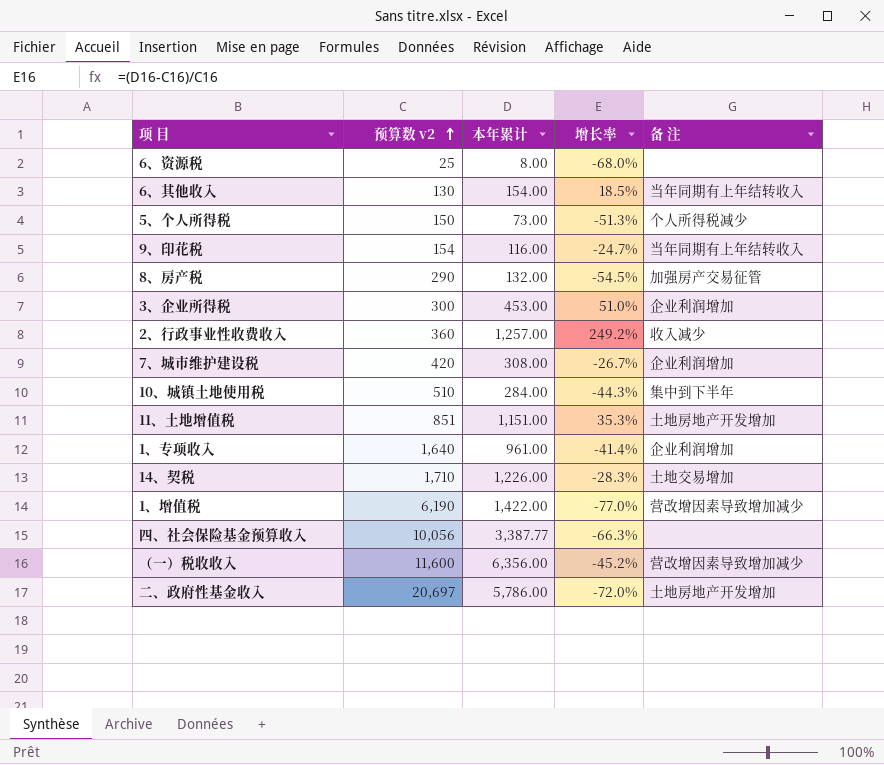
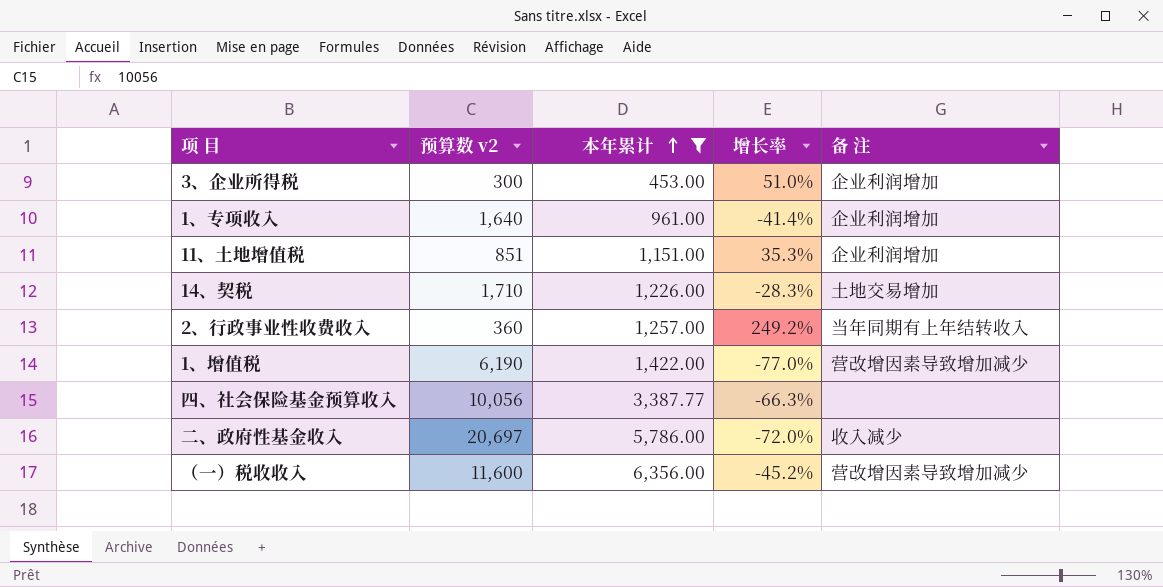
filter: none -> 本年累计 >= 453.00
row order: 预算数 v2 ascending -> 本年累计 ascending
11、土地增值税 | 备 注: 土地房地产开发增加 -> 企业利润增加
2、行政事业性收费收入 | 备 注: 收入减少 -> 当年同期有上年结转收入
二、政府性基金收入 | 备 注: 土地房地产开发增加 -> 收入减少

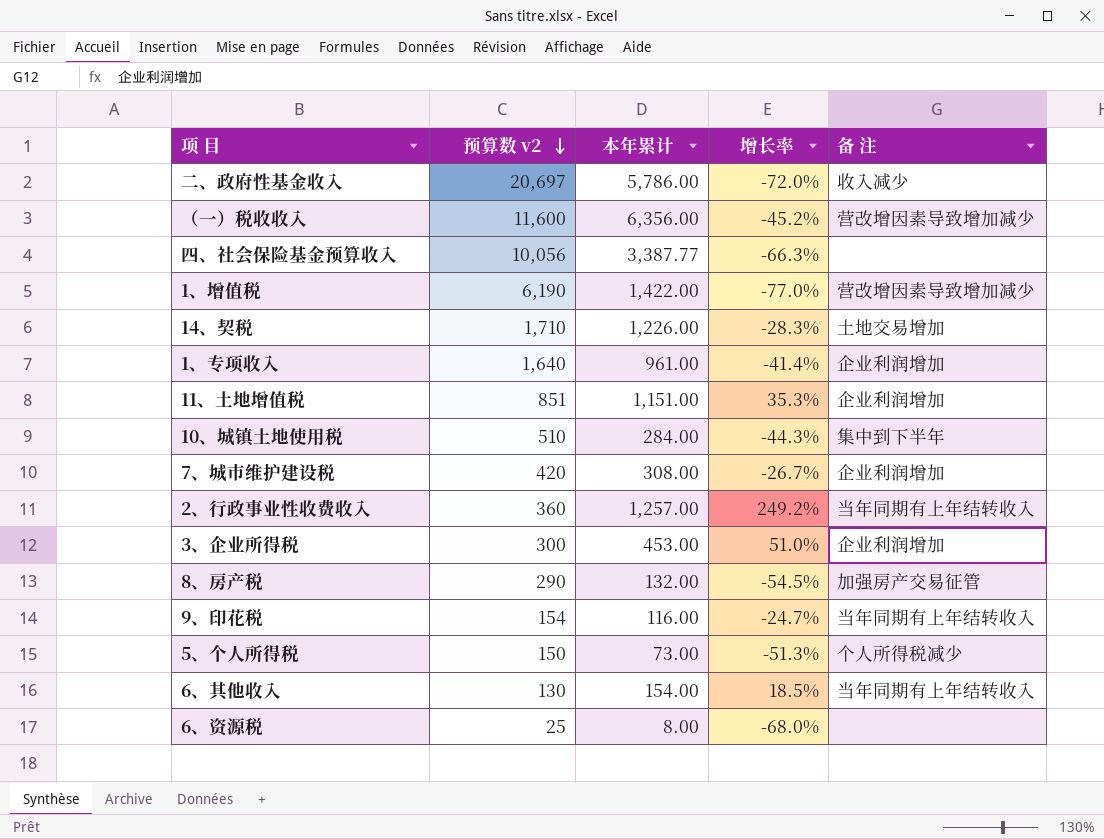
filter: 本年累计 >= 453.00 -> none
row order: 本年累计 ascending -> 预算数 v2 descending

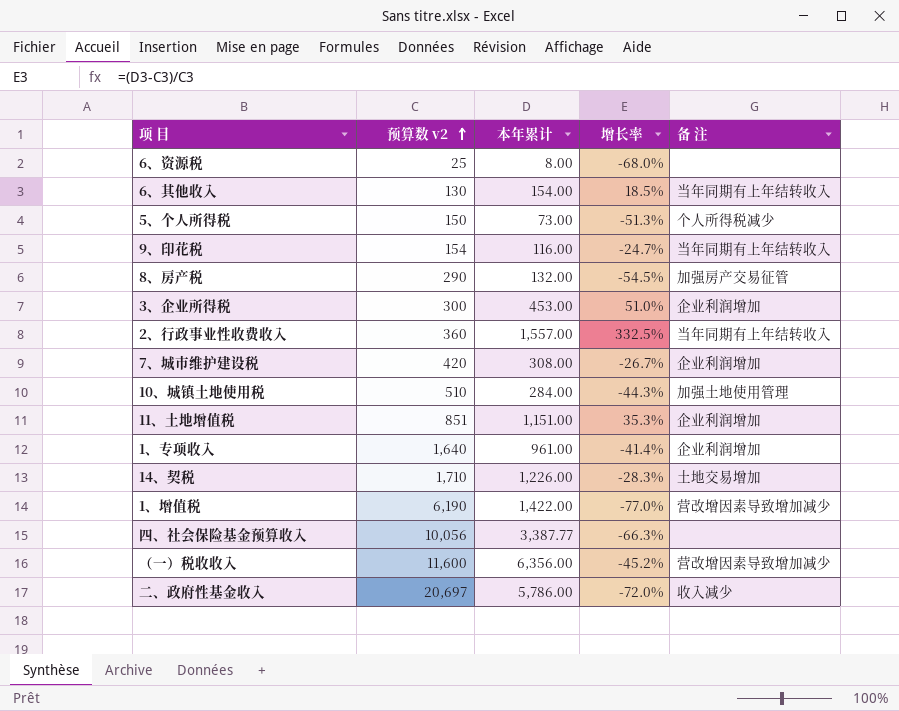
row order: 预算数 v2 descending -> 预算数 v2 ascending
2、行政事业性收费收入 | 本年累计: 1,257.00 -> 1,557.00
2、行政事业性收费收入 | 增长率: 249.2% -> 332.5%
10、城镇土地使用税 | 备 注: 集中到下半年 -> 加强土地使用管理

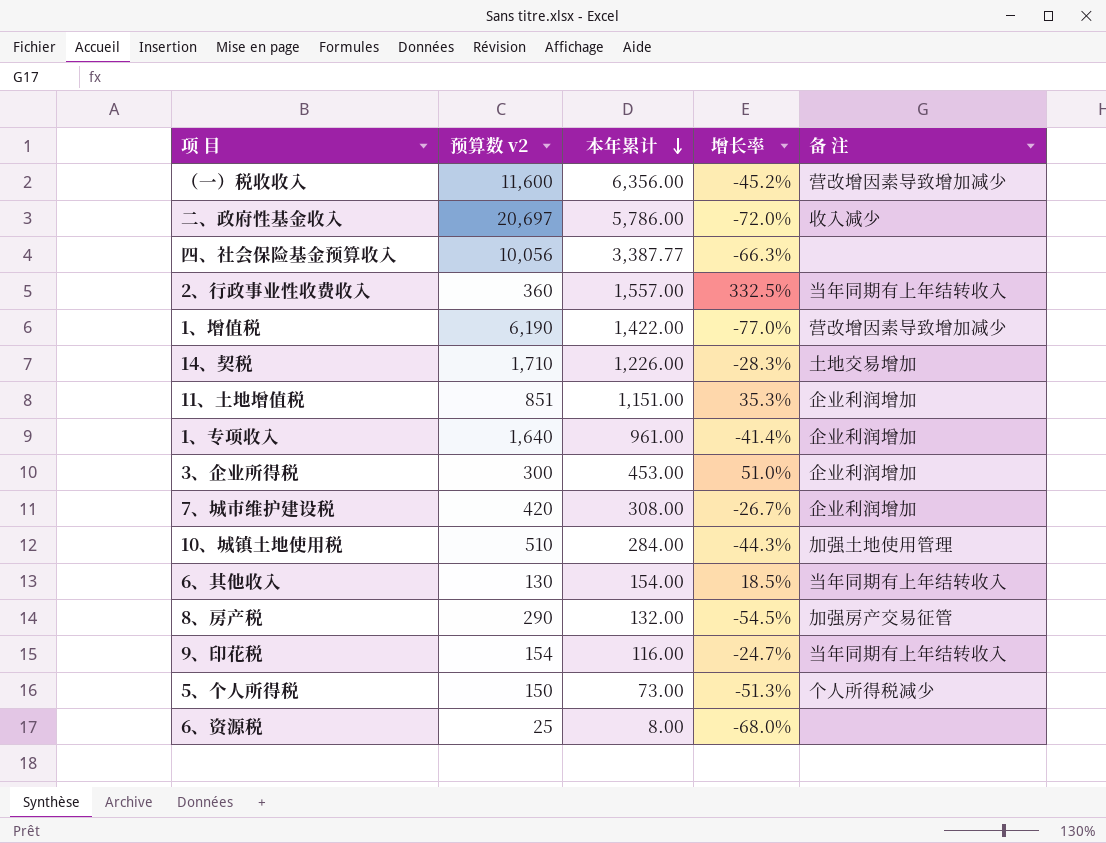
row order: 预算数 v2 ascending -> 本年累计 descending

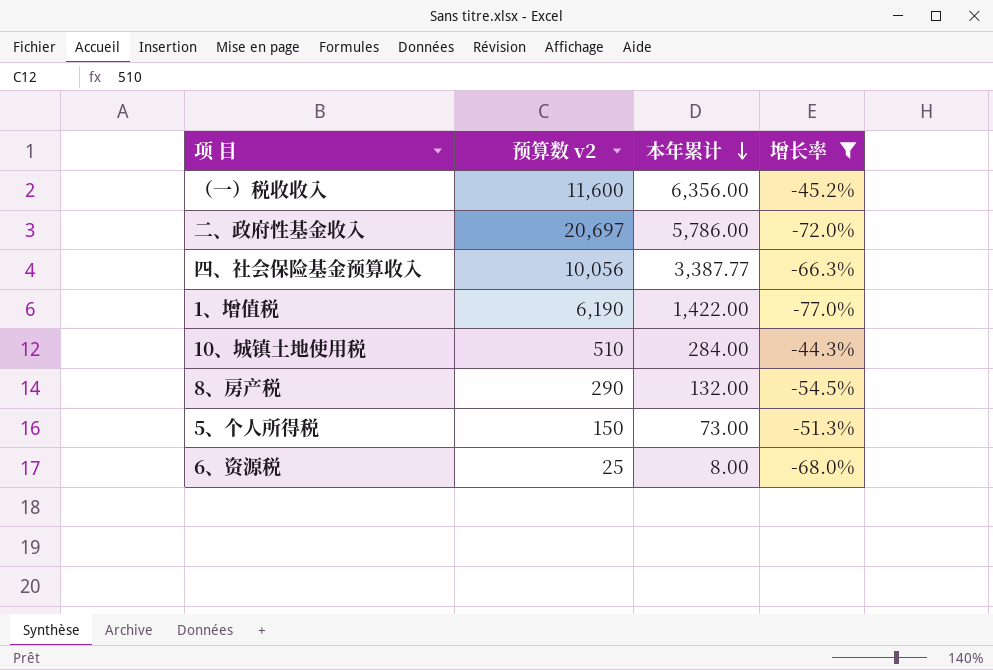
filter: none -> 增长率 <= -44.3%
column 备 注 | position: 5 -> none

